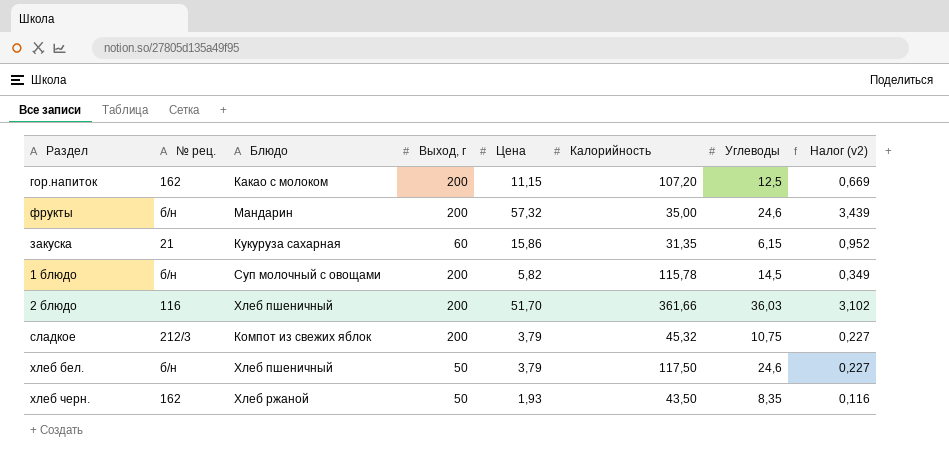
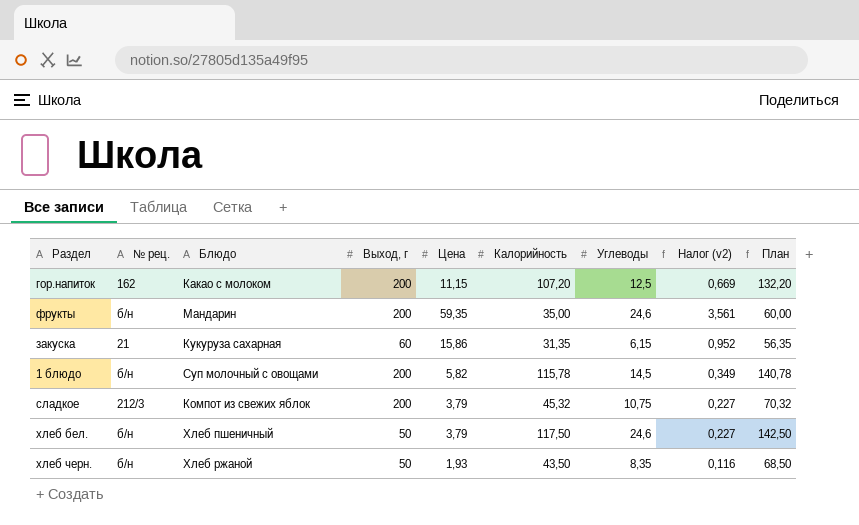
column План | formula: none -> [Калорийность] + 25
row 2 блюдо: 116 | Хлеб пшеничный | 200 | 51,70 | 361,66 | 36,03 | 3,102 -> none
фрукты | Цена: 57,32 -> 59,35
фрукты | Налог (v2): 3,439 -> 3,561
хлеб черн. | № рец.: 162 -> б/н

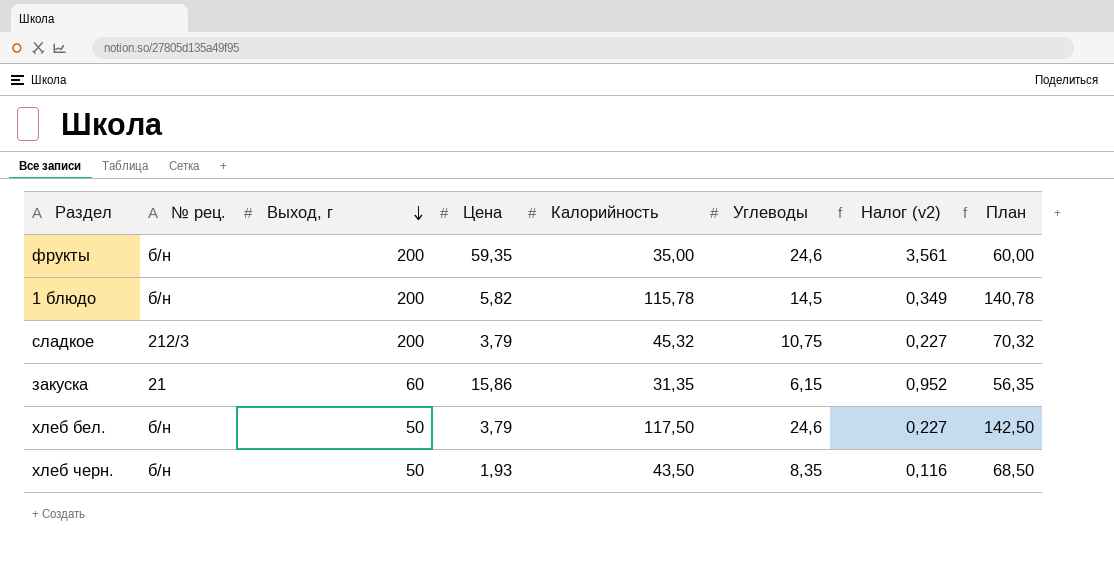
row order: none -> Выход, г descending
column Блюдо | position: 3 -> none
row гор.напиток: 162 | Какао с молоком | 200 | 11,15 | 107,20 | 12,5 | 0,669 | 132,20 -> none

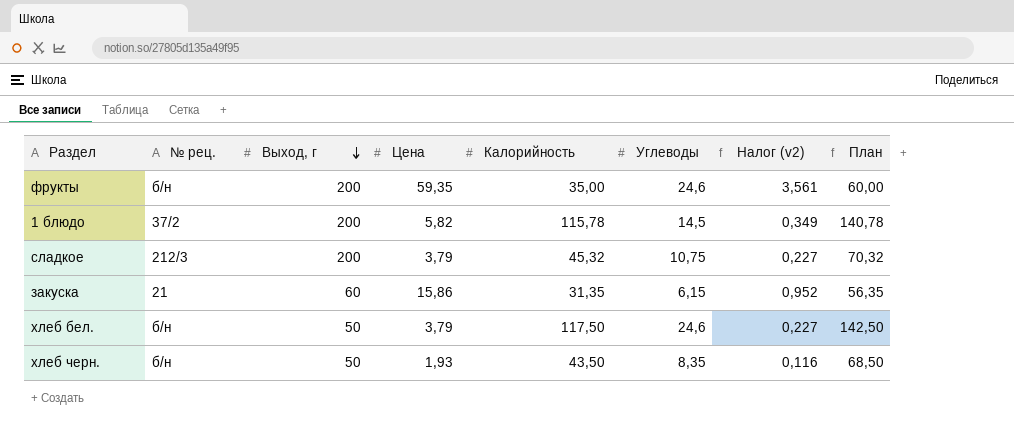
1 блюдо | № рец.: б/н -> 37/2

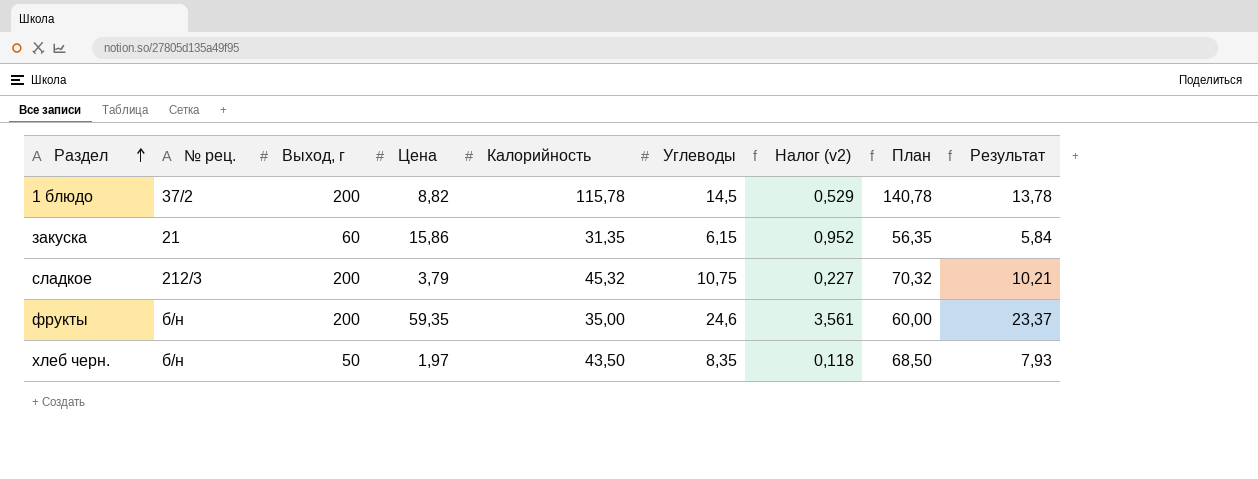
row order: Выход, г descending -> Раздел ascending
column Результат | formula: none -> [Углеводы] * 0,95
row хлеб бел.: б/н | 50 | 3,79 | 117,50 | 24,6 | 0,227 | 142,50 -> none
1 блюдо | Цена: 5,82 -> 8,82
1 блюдо | Налог (v2): 0,349 -> 0,529
хлеб черн. | Цена: 1,93 -> 1,97
хлеб черн. | Налог (v2): 0,116 -> 0,118

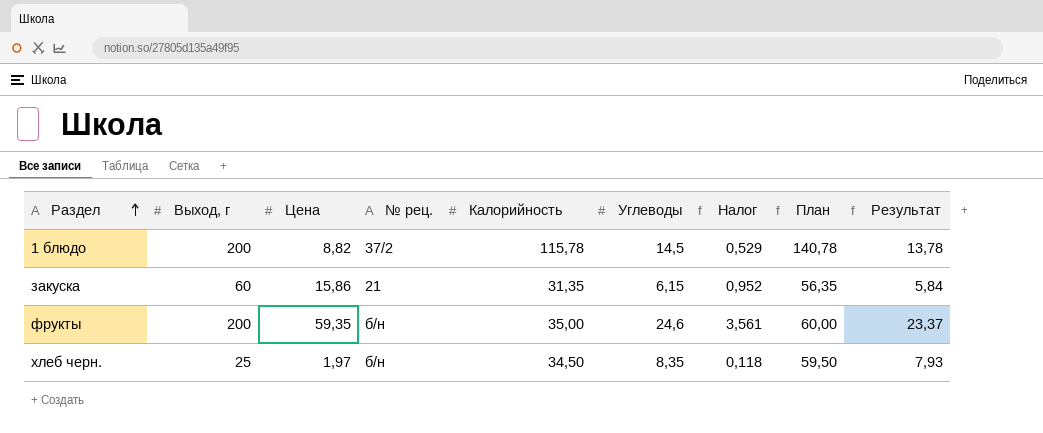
column № рец. | position: 2 -> 4
column name: Налог (v2) -> Налог
row сладкое: 212/3 | 200 | 3,79 | 45,32 | 10,75 | 0,227 | 70,32 | 10,21 -> none
хлеб черн. | Выход, г: 50 -> 25
хлеб черн. | Калорийность: 43,50 -> 34,50
хлеб черн. | План: 68,50 -> 59,50

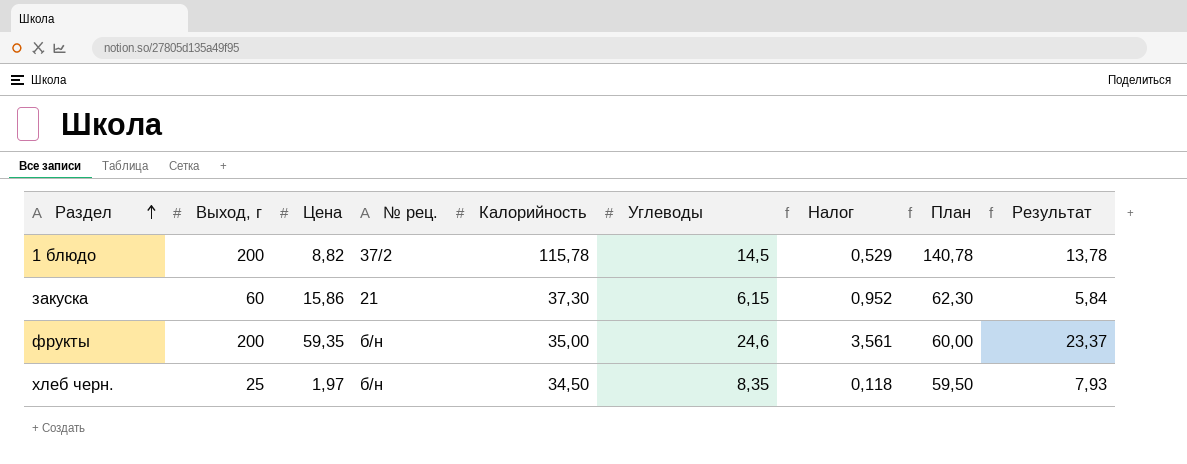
закуска | Калорийность: 31,35 -> 37,30
закуска | План: 56,35 -> 62,30

